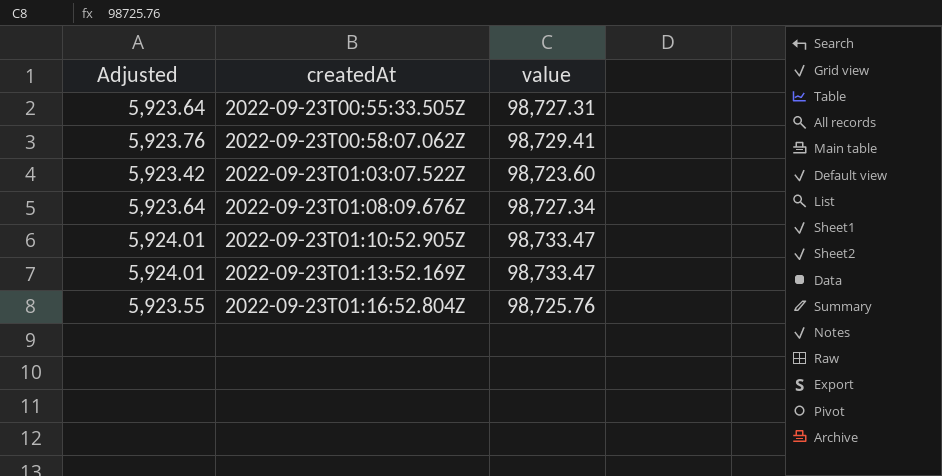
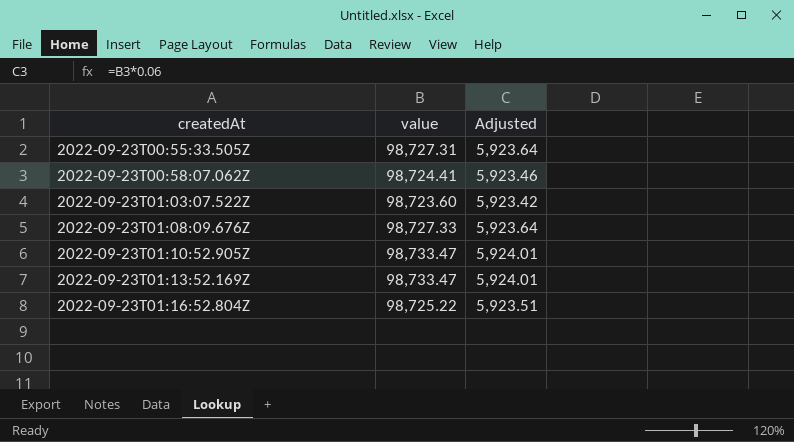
column Adjusted | position: 1 -> 3
2022-09-23T00:58:07.062Z | value: 98,729.41 -> 98,724.41
2022-09-23T00:58:07.062Z | Adjusted: 5,923.76 -> 5,923.46
2022-09-23T01:08:09.676Z | value: 98,727.34 -> 98,727.33
2022-09-23T01:16:52.804Z | value: 98,725.76 -> 98,725.22
2022-09-23T01:16:52.804Z | Adjusted: 5,923.55 -> 5,923.51

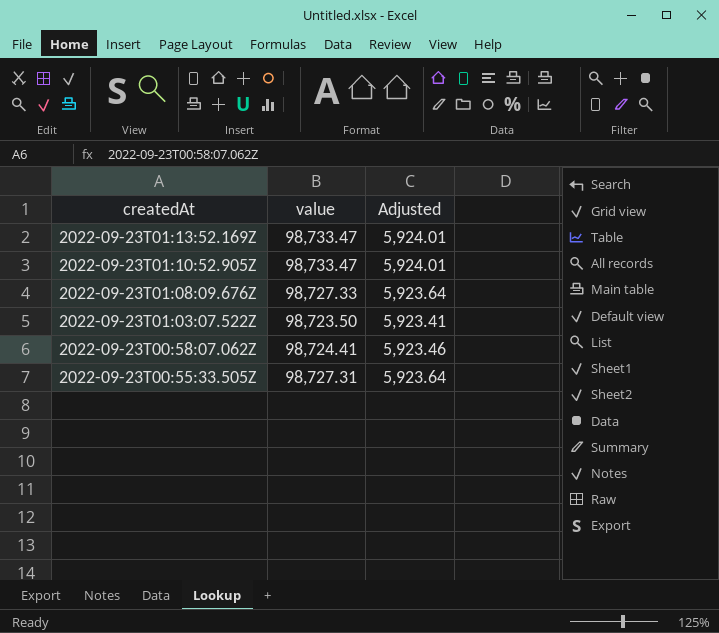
row order: createdAt ascending -> createdAt descending
row 2022-09-23T01:16:52.804Z: 98,725.22 | 5,923.51 -> none
2022-09-23T01:03:07.522Z | value: 98,723.60 -> 98,723.50
2022-09-23T01:03:07.522Z | Adjusted: 5,923.42 -> 5,923.41

